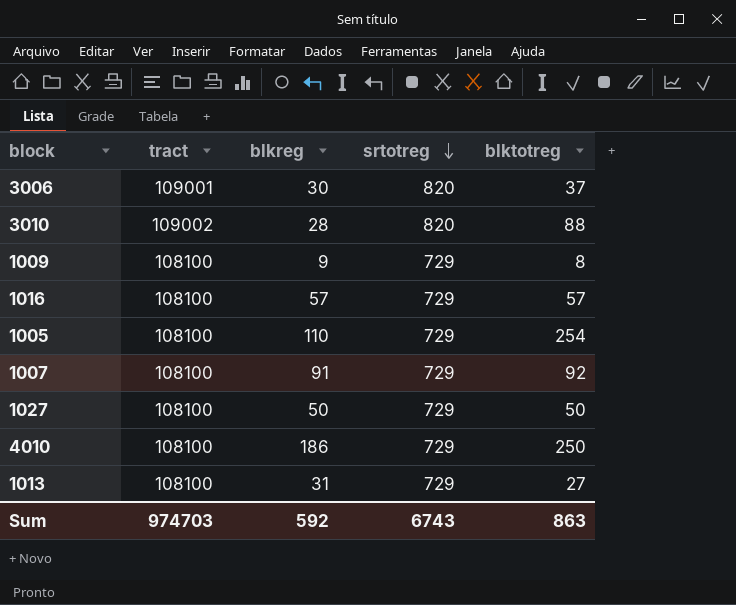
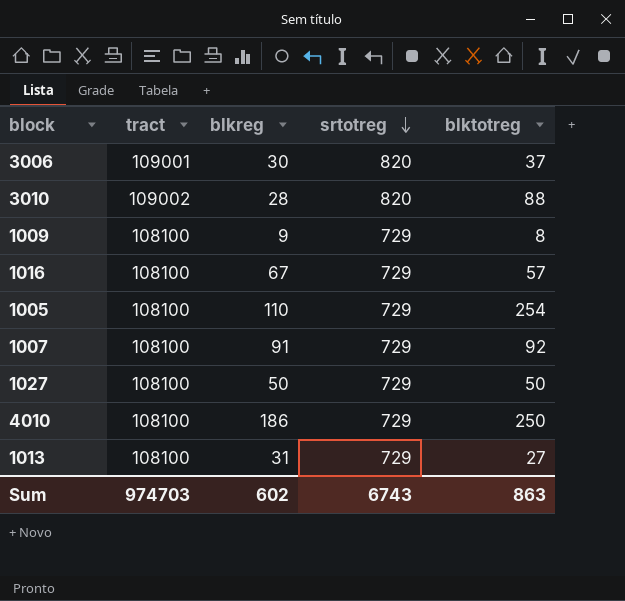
1016 | blkreg: 57 -> 67
Sum | blkreg: 592 -> 602

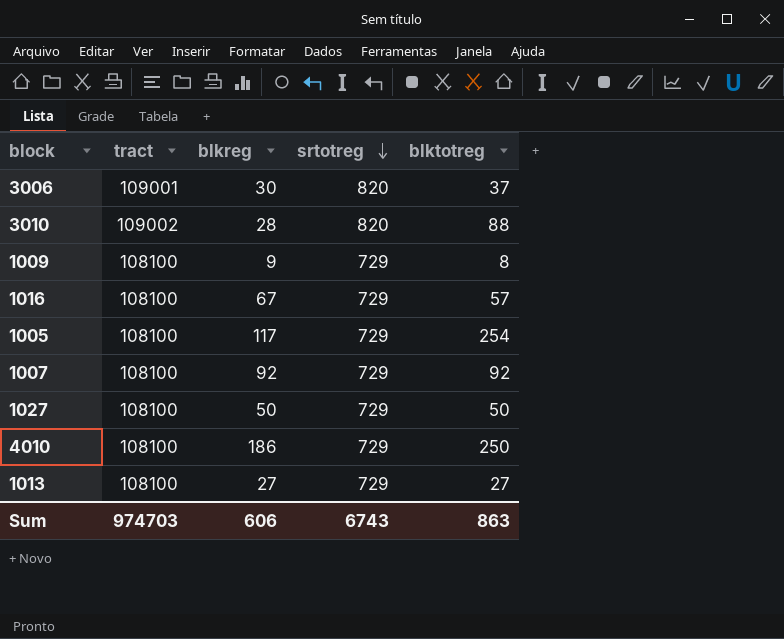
1005 | blkreg: 110 -> 117
1007 | blkreg: 91 -> 92
1013 | blkreg: 31 -> 27
Sum | blkreg: 602 -> 606

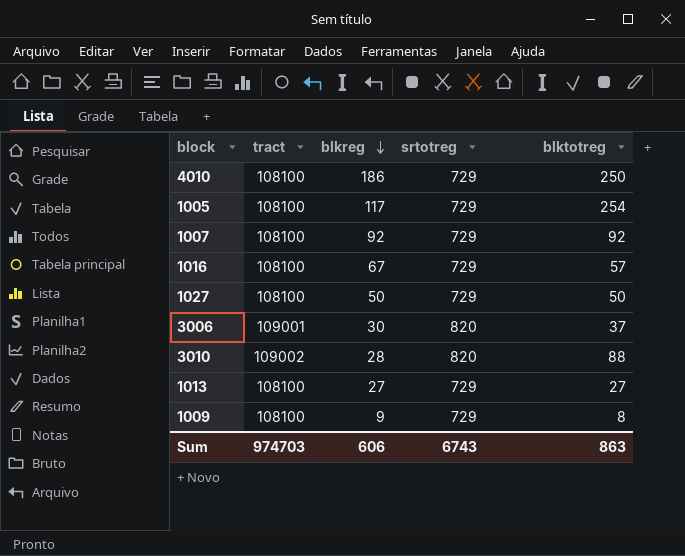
row order: srtotreg descending -> blkreg descending

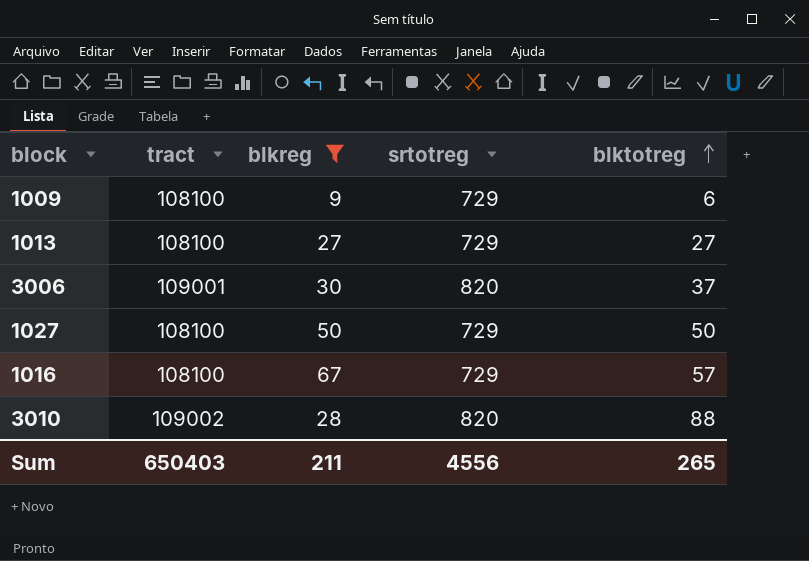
filter: none -> blkreg <= 67
row order: blkreg descending -> blktotreg ascending
1009 | blktotreg: 8 -> 6
Sum | tract: 974703 -> 650403
Sum | blkreg: 606 -> 211
Sum | srtotreg: 6743 -> 4556
Sum | blktotreg: 863 -> 265

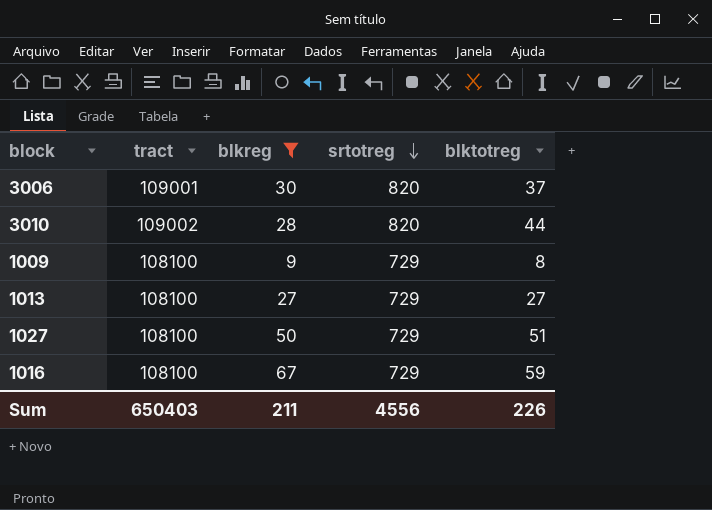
row order: blktotreg ascending -> srtotreg descending
3010 | blktotreg: 88 -> 44
1009 | blktotreg: 6 -> 8
1027 | blktotreg: 50 -> 51
1016 | blktotreg: 57 -> 59
Sum | blktotreg: 265 -> 226

